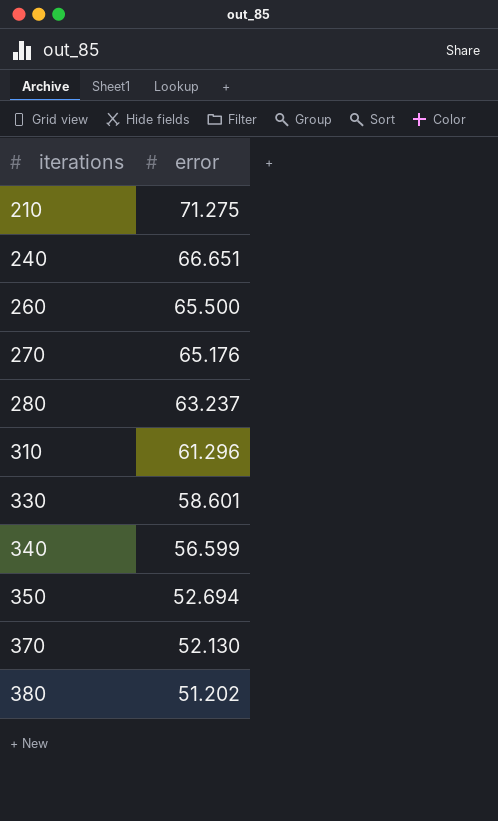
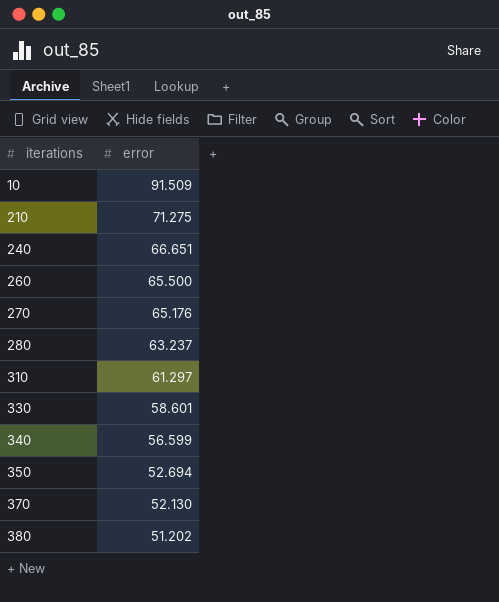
row 10: none -> 91.509
310 | error: 61.296 -> 61.297

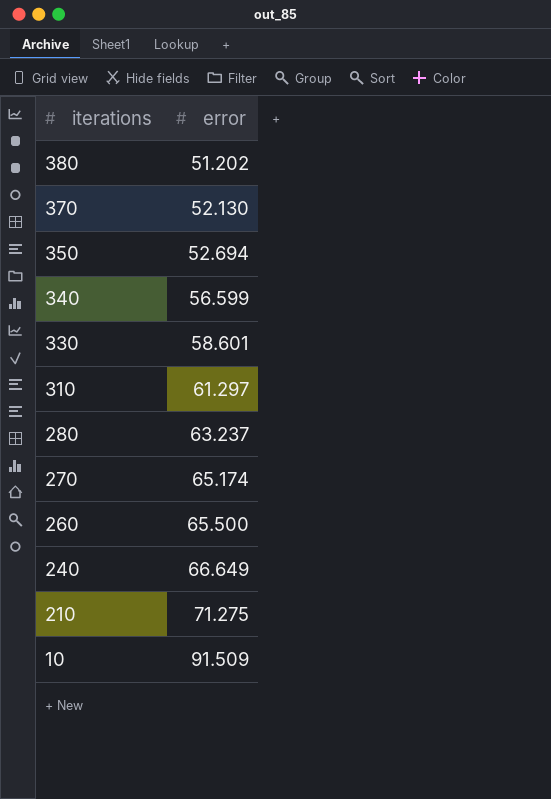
row order: iterations ascending -> iterations descending
270 | error: 65.176 -> 65.174
240 | error: 66.651 -> 66.649

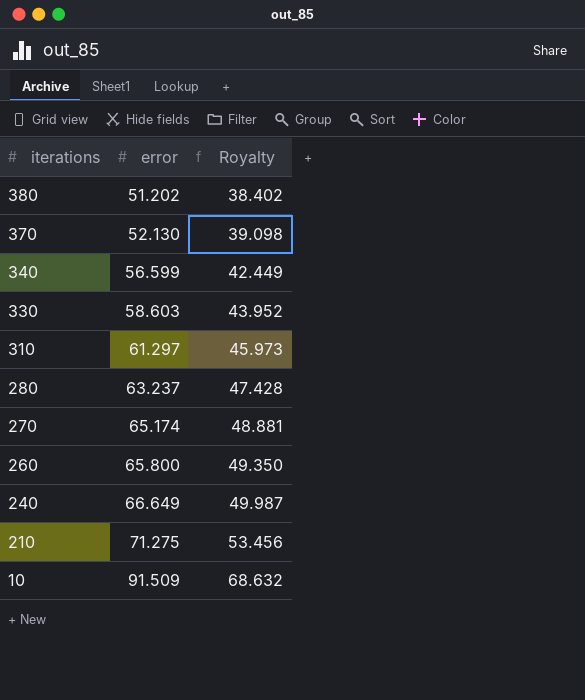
column Royalty | formula: none -> [error] * 0.75
row 350: 52.694 -> none
330 | error: 58.601 -> 58.603
260 | error: 65.500 -> 65.800

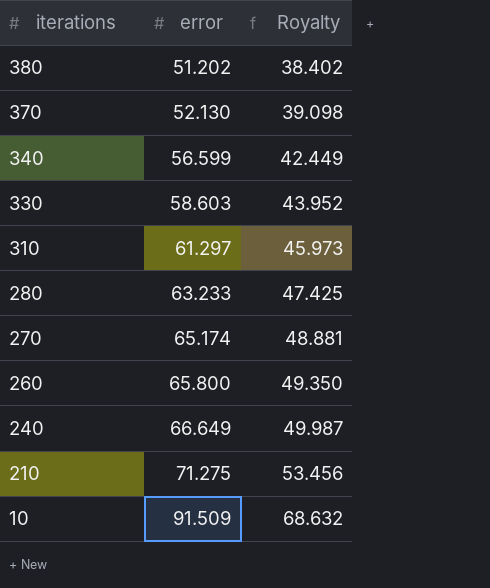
280 | error: 63.237 -> 63.233
280 | Royalty: 47.428 -> 47.425

